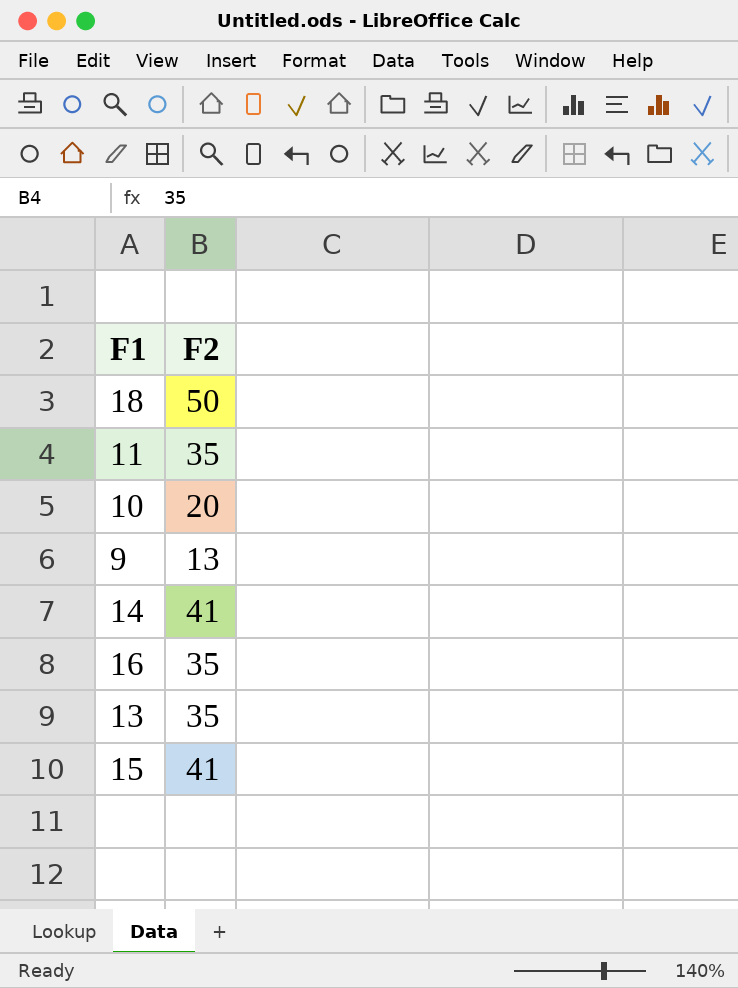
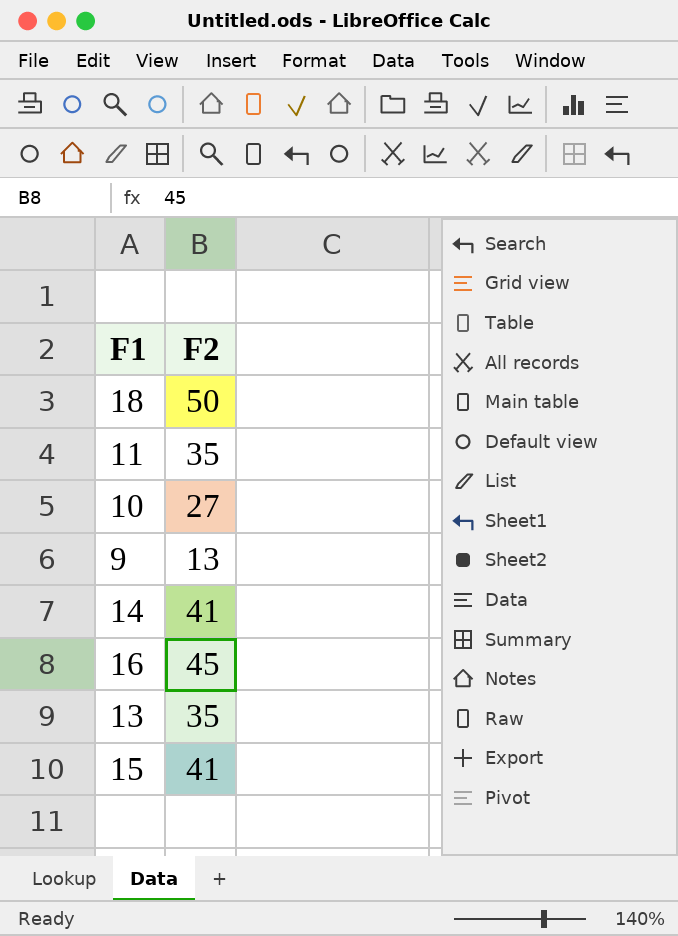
10 | F2: 20 -> 27
16 | F2: 35 -> 45

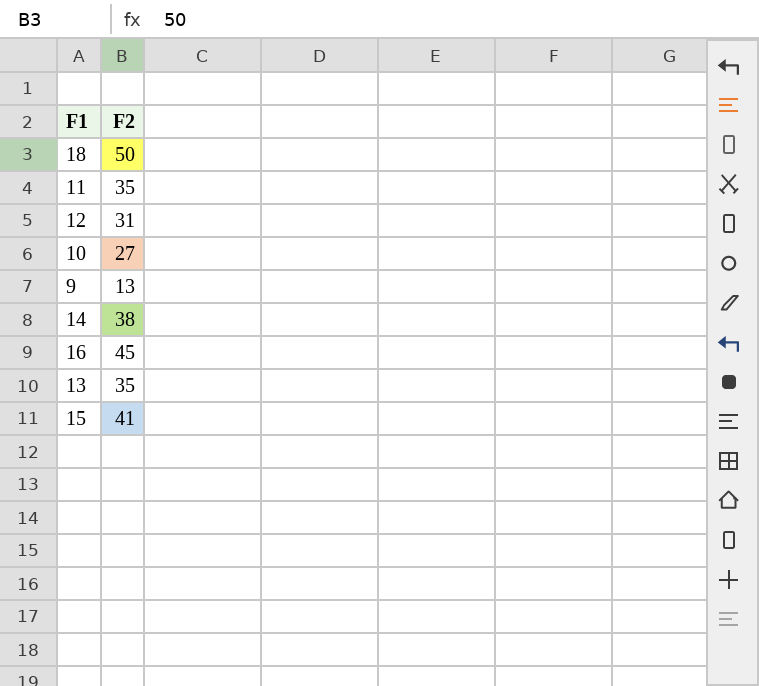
row 12: none -> 31
14 | F2: 41 -> 38

